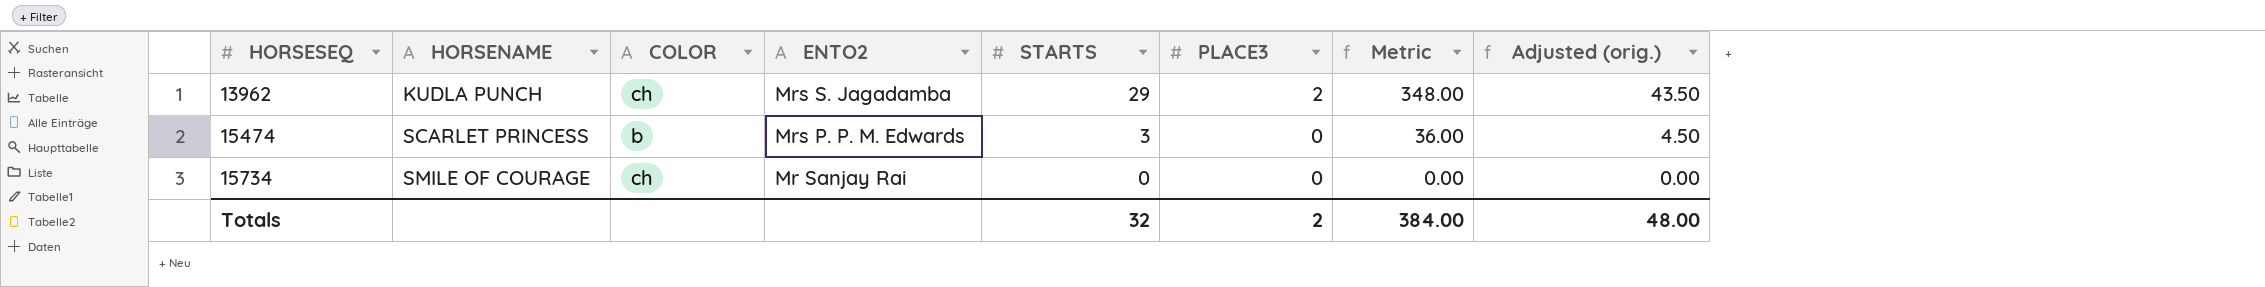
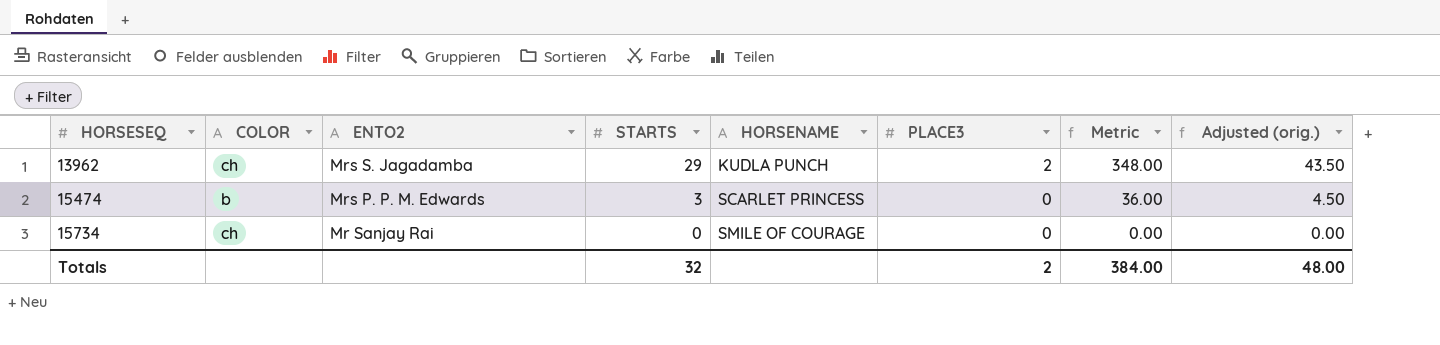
column HORSENAME | position: 2 -> 5

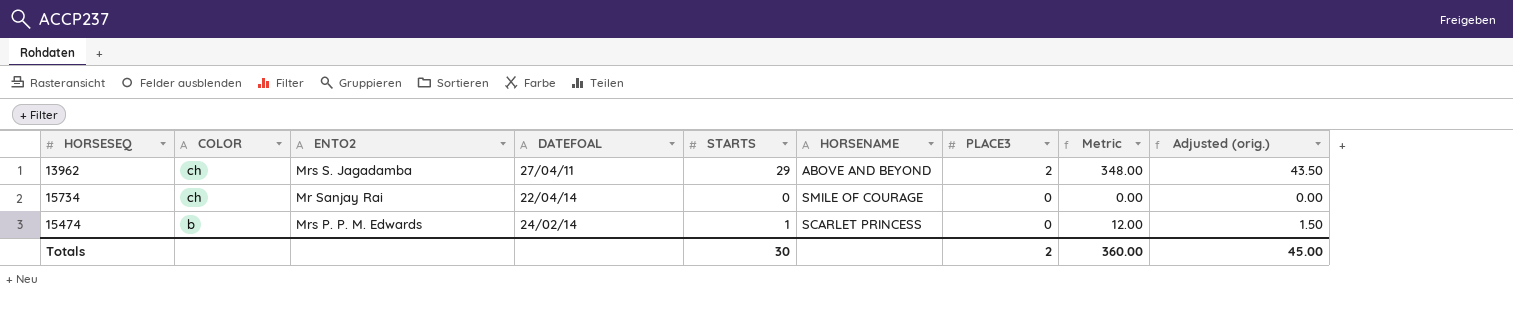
row order: HORSESEQ ascending -> COLOR descending
column DATEFOAL | position: none -> 4
13962 | HORSENAME: KUDLA PUNCH -> ABOVE AND BEYOND
15474 | STARTS: 3 -> 1
15474 | Metric: 36.00 -> 12.00
15474 | Adjusted (orig.): 4.50 -> 1.50
Totals | STARTS: 32 -> 30
Totals | Metric: 384.00 -> 360.00
Totals | Adjusted (orig.): 48.00 -> 45.00

